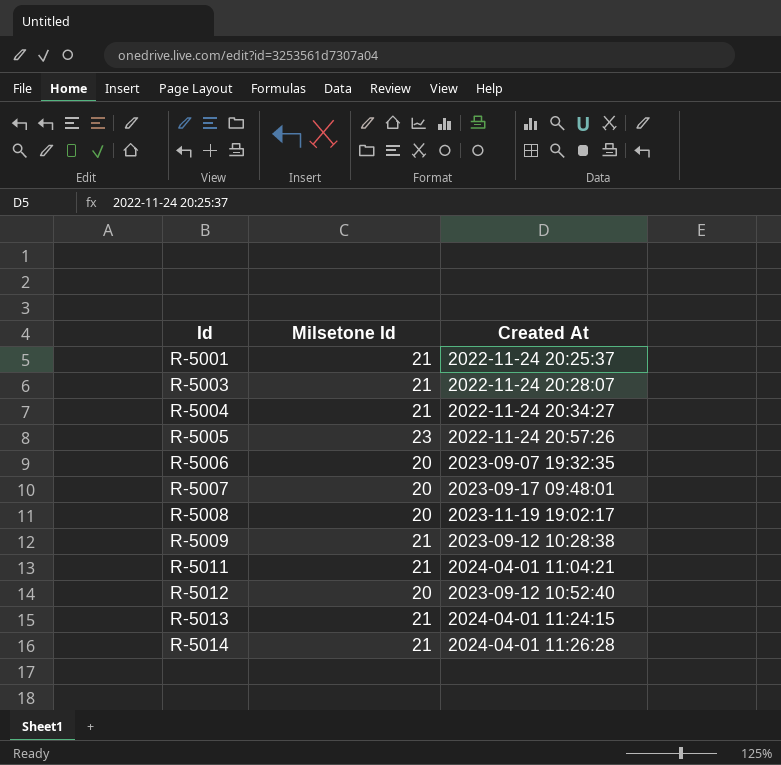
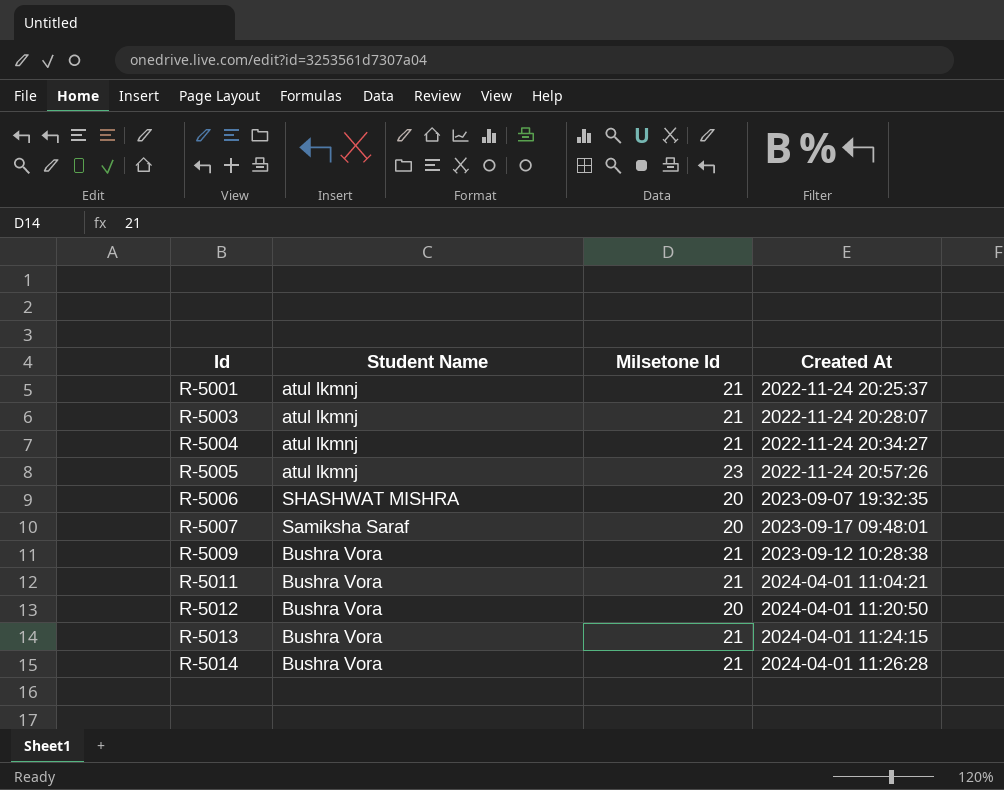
column Student Name | position: none -> 2
row R-5008: 20 | 2023-11-19 19:02:17 -> none
R-5012 | Created At: 2023-09-12 10:52:40 -> 2024-04-01 11:20:50

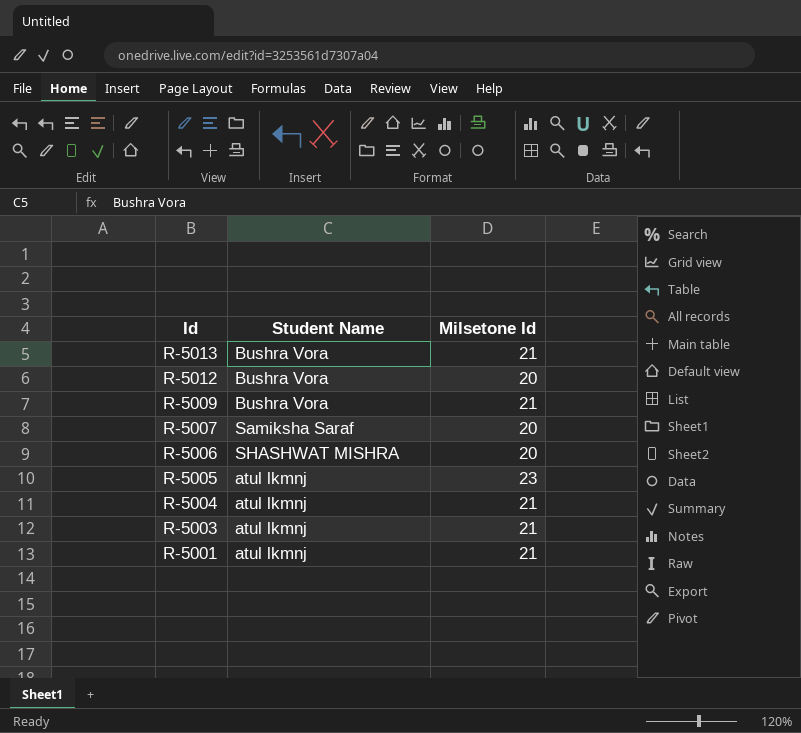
row order: Id ascending -> Id descending
column Created At | position: 4 -> none
row R-5011: Bushra Vora | 21 | 2024-04-01 11:04:21 -> none
row R-5014: Bushra Vora | 21 | 2024-04-01 11:26:28 -> none

